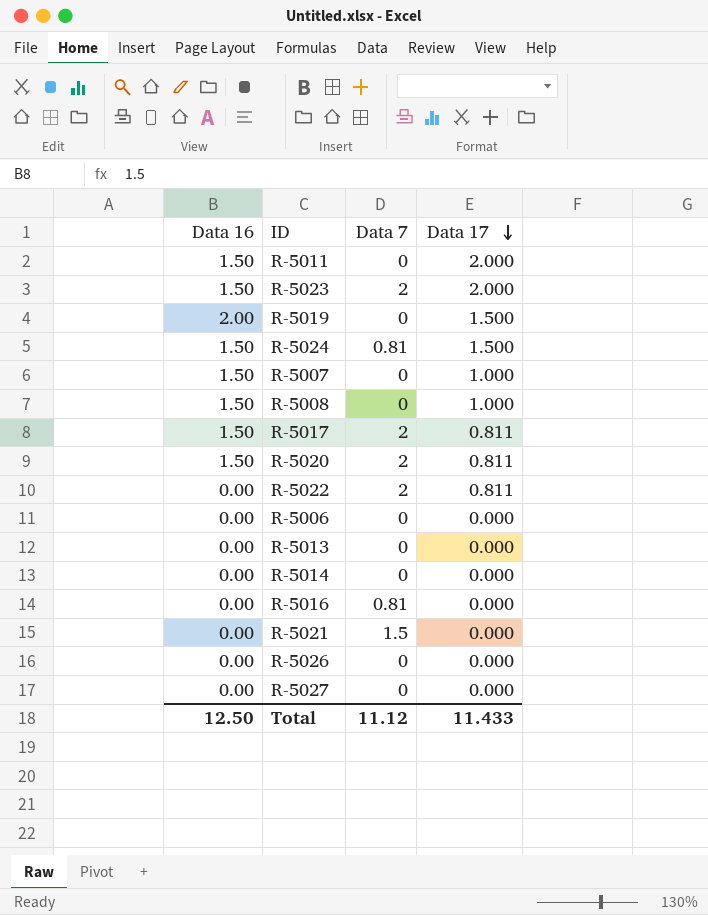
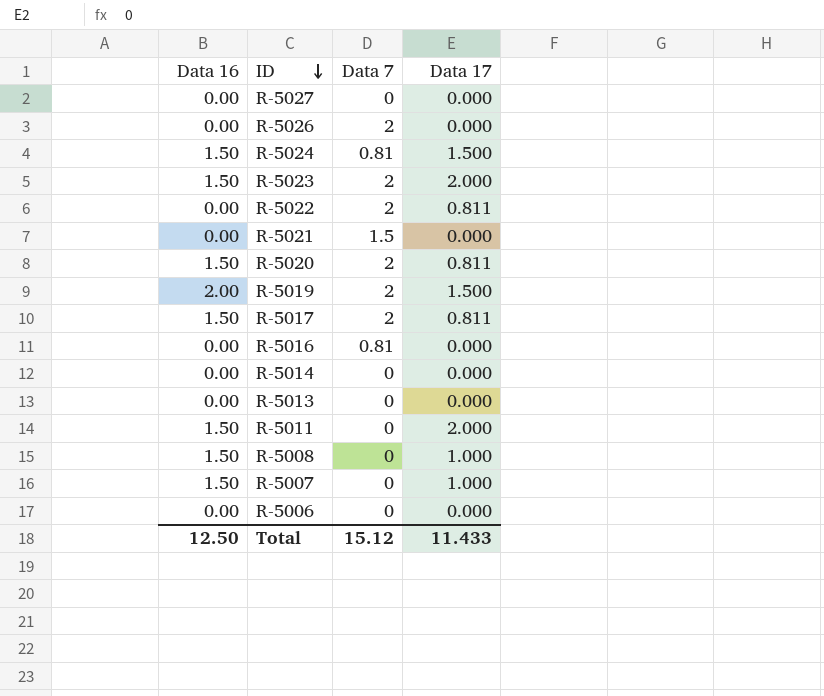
row order: Data 17 descending -> ID descending
R-5026 | Data 7: 0 -> 2
R-5019 | Data 7: 0 -> 2
Total | Data 7: 11.12 -> 15.12

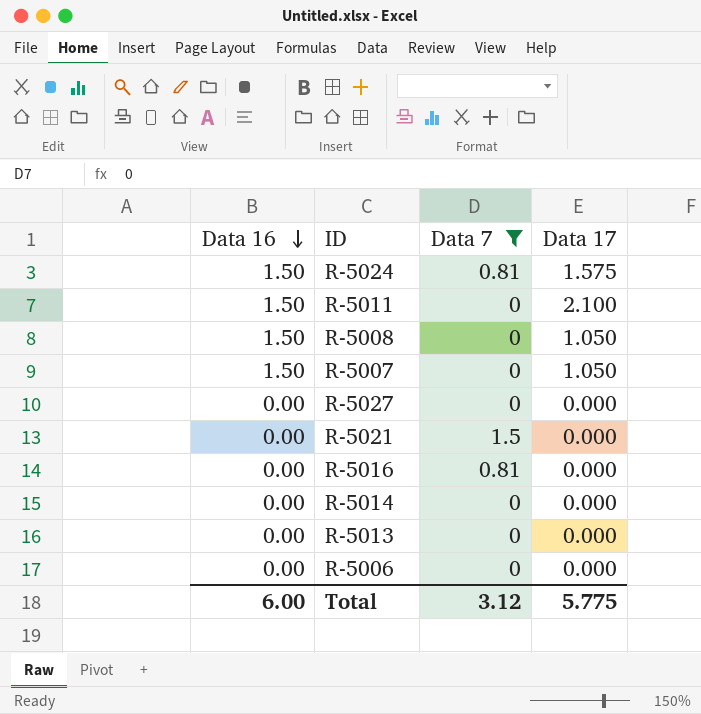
filter: none -> Data 7 != 2
row order: ID descending -> Data 16 descending
R-5024 | Data 17: 1.500 -> 1.575
R-5011 | Data 17: 2.000 -> 2.100
R-5008 | Data 17: 1.000 -> 1.050
R-5007 | Data 17: 1.000 -> 1.050
Total | Data 16: 12.50 -> 6.00
Total | Data 7: 15.12 -> 3.12
Total | Data 17: 11.433 -> 5.775

